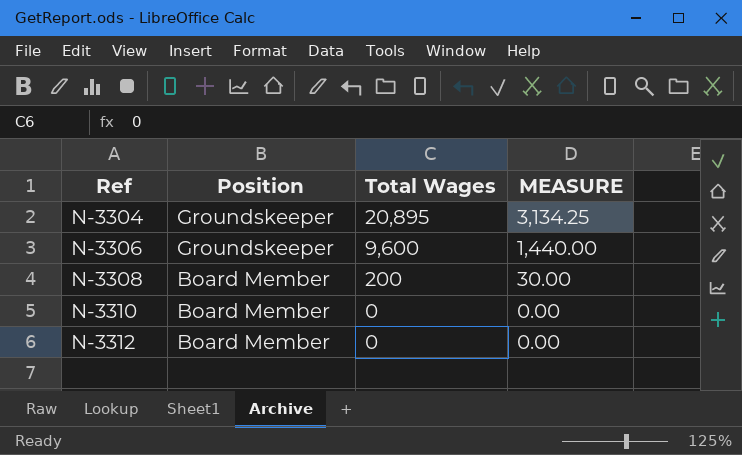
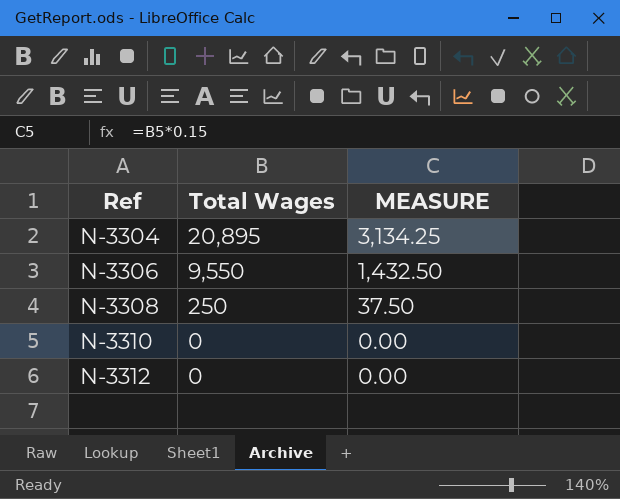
column Position | position: 2 -> none
N-3306 | Total Wages: 9,600 -> 9,550
N-3306 | MEASURE: 1,440.00 -> 1,432.50
N-3308 | Total Wages: 200 -> 250
N-3308 | MEASURE: 30.00 -> 37.50

